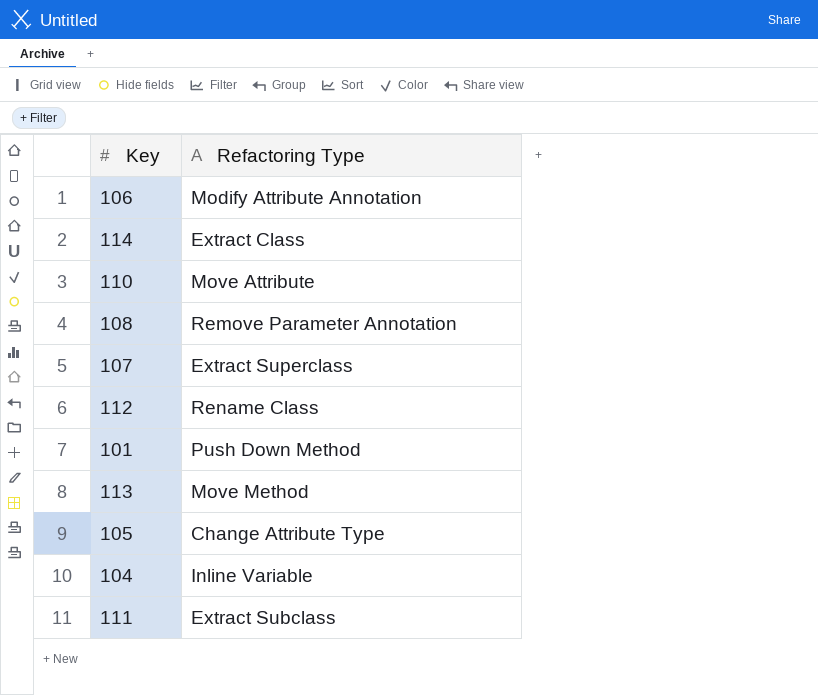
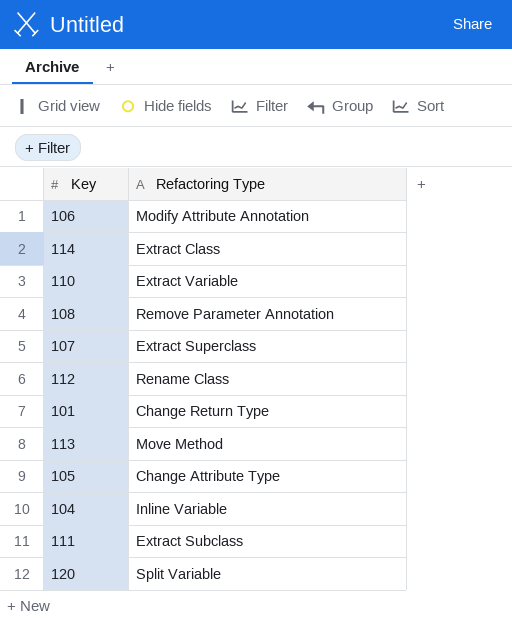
110 | Refactoring Type: Move Attribute -> Extract Variable
101 | Refactoring Type: Push Down Method -> Change Return Type
row 120: none -> Split Variable

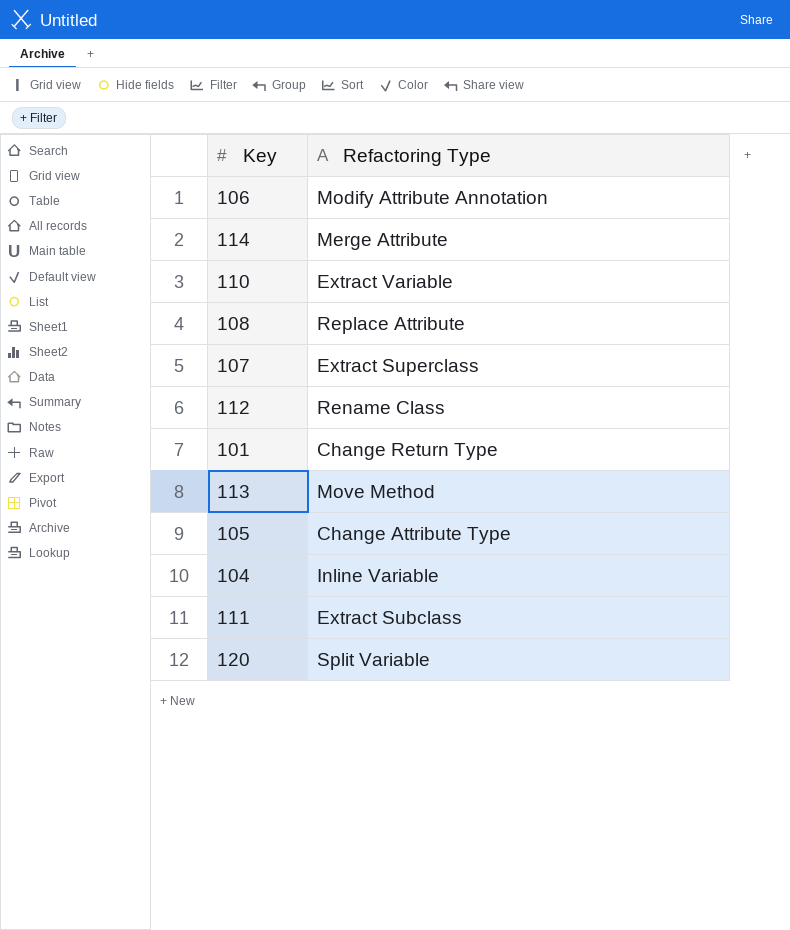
114 | Refactoring Type: Extract Class -> Merge Attribute
108 | Refactoring Type: Remove Parameter Annotation -> Replace Attribute

